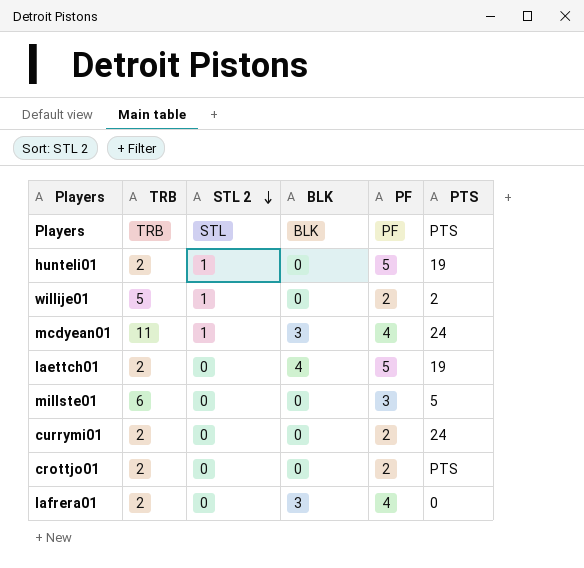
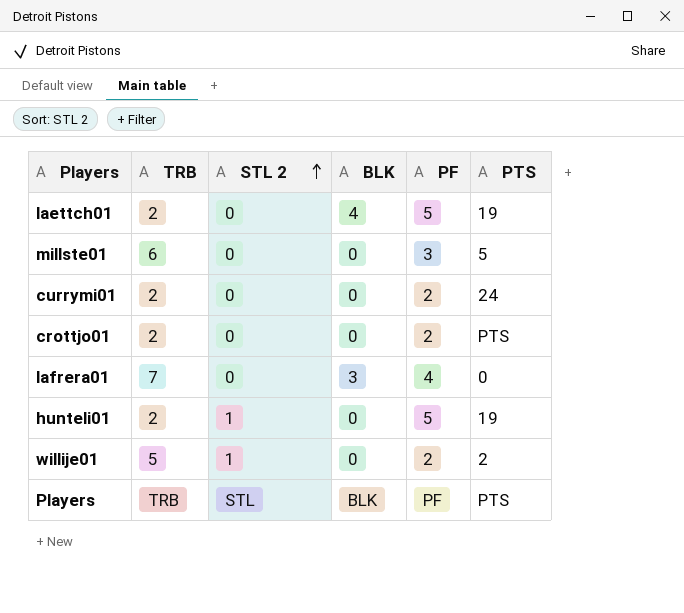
row order: STL 2 descending -> STL 2 ascending
row mcdyean01: 11 | 1 | 3 | 4 | 24 -> none
lafrera01 | TRB: 2 -> 7

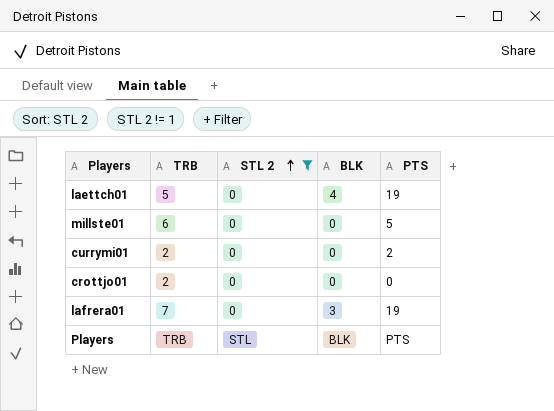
filter: none -> STL 2 != 1
column PF | position: 5 -> none
laettch01 | TRB: 2 -> 5
currymi01 | PTS: 24 -> 2
crottjo01 | PTS: PTS -> 0
lafrera01 | PTS: 0 -> 19

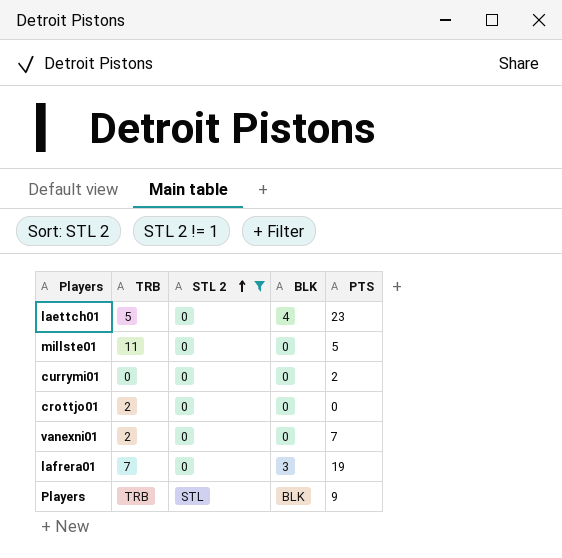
laettch01 | PTS: 19 -> 23
millste01 | TRB: 6 -> 11
currymi01 | TRB: 2 -> 0
row vanexni01: none -> 2 | 0 | 0 | 7
Players | PTS: PTS -> 9

